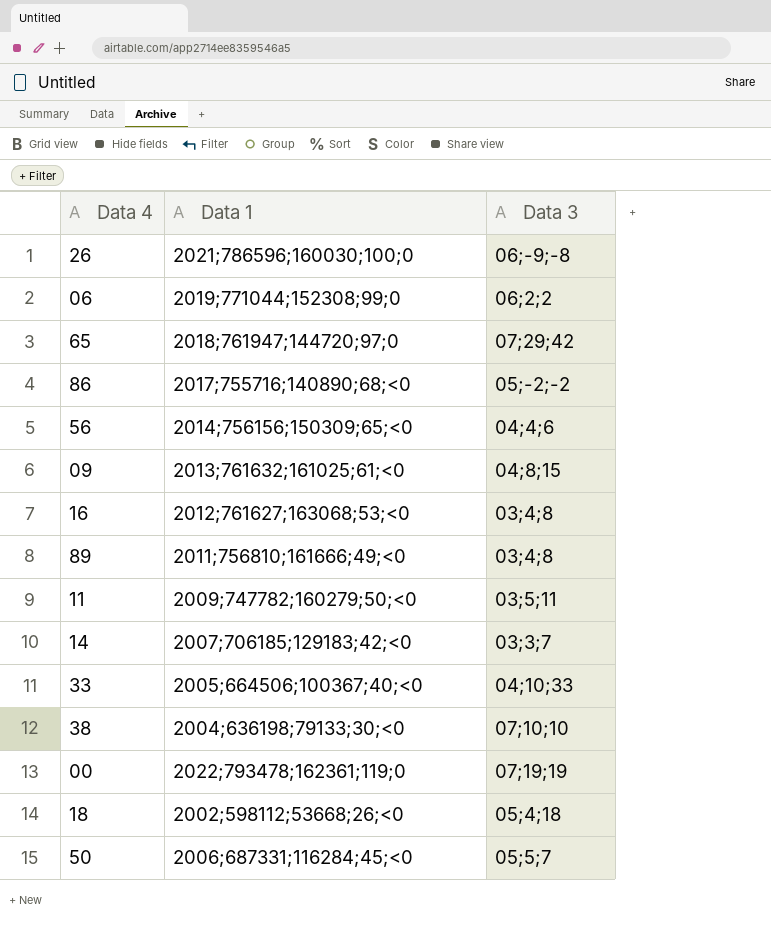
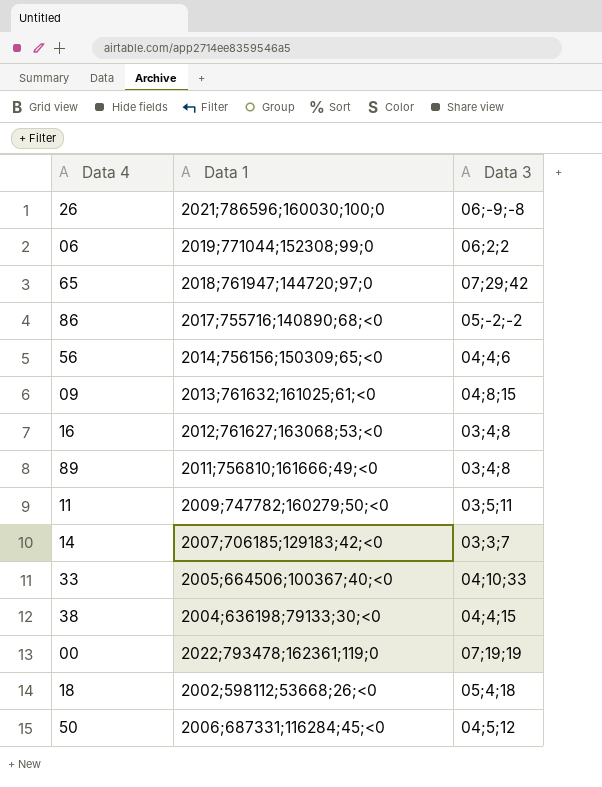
38 | Data 3: 07;10;10 -> 04;4;15
50 | Data 3: 05;5;7 -> 04;5;12

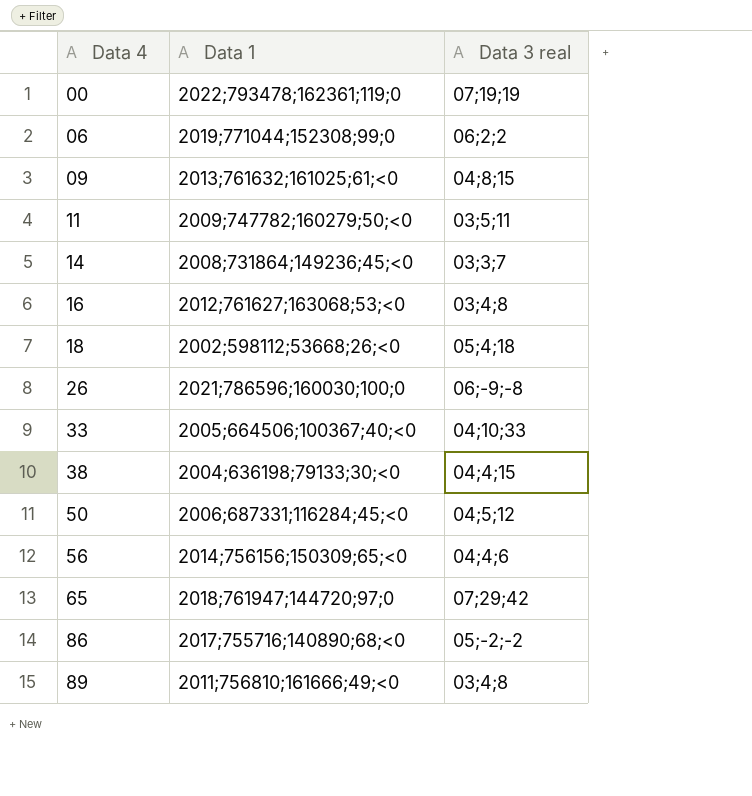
row order: none -> Data 4 ascending
column name: Data 3 -> Data 3 real
14 | Data 1: 2007;706185;129183;42;<0 -> 2008;731864;149236;45;<0

